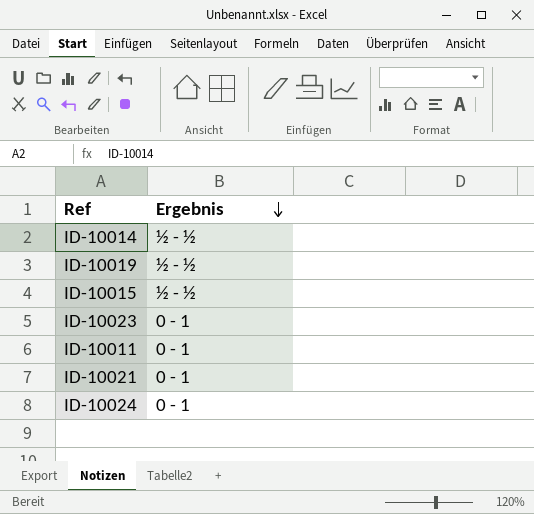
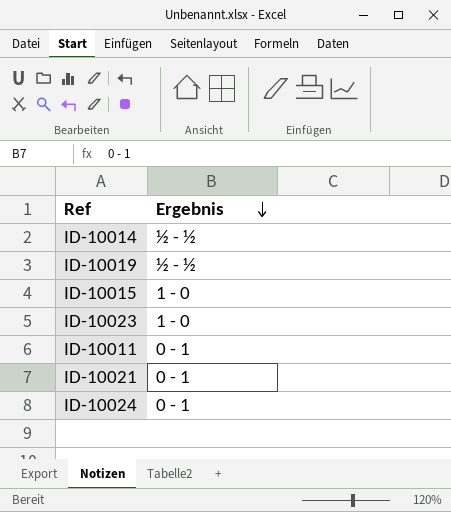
ID-10015 | Ergebnis: ½ - ½ -> 1 - 0
ID-10023 | Ergebnis: 0 - 1 -> 1 - 0

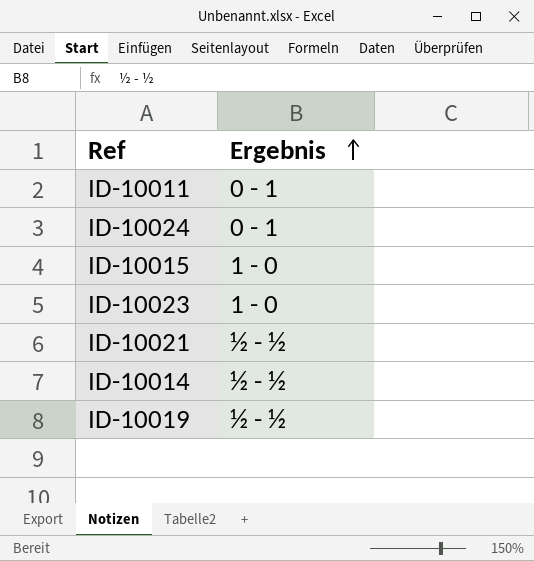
row order: Ergebnis descending -> Ergebnis ascending
ID-10021 | Ergebnis: 0 - 1 -> ½ - ½

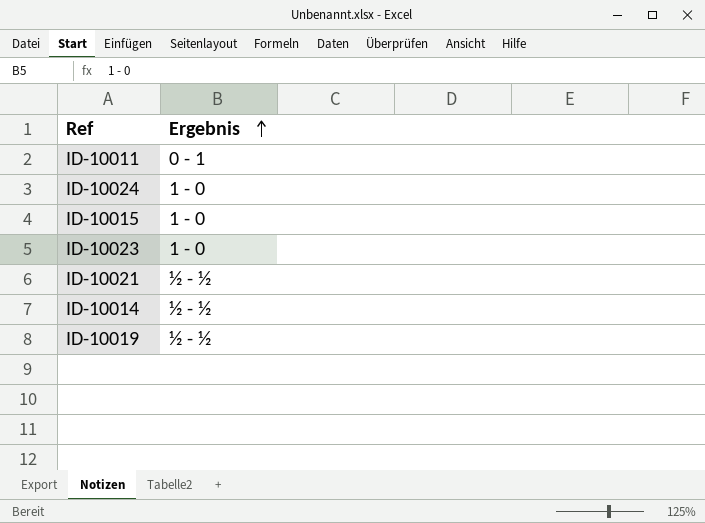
ID-10024 | Ergebnis: 0 - 1 -> 1 - 0

